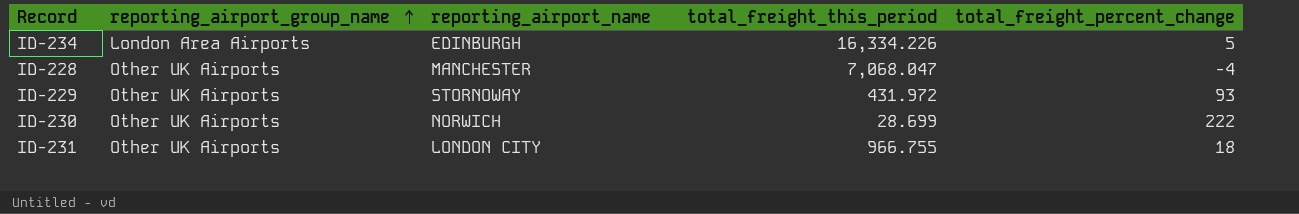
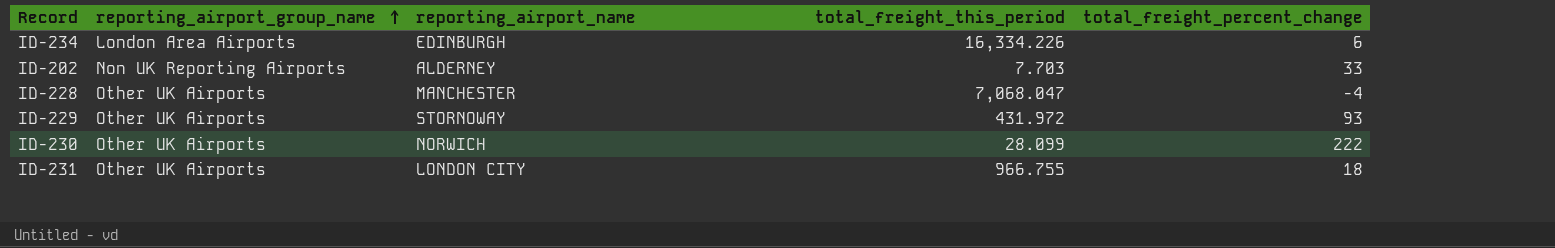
ID-234 | total_freight_percent_change: 5 -> 6
row ID-202: none -> Non UK Reporting Airports | ALDERNEY | 7.703 | 33
ID-230 | total_freight_this_period: 28.699 -> 28.099

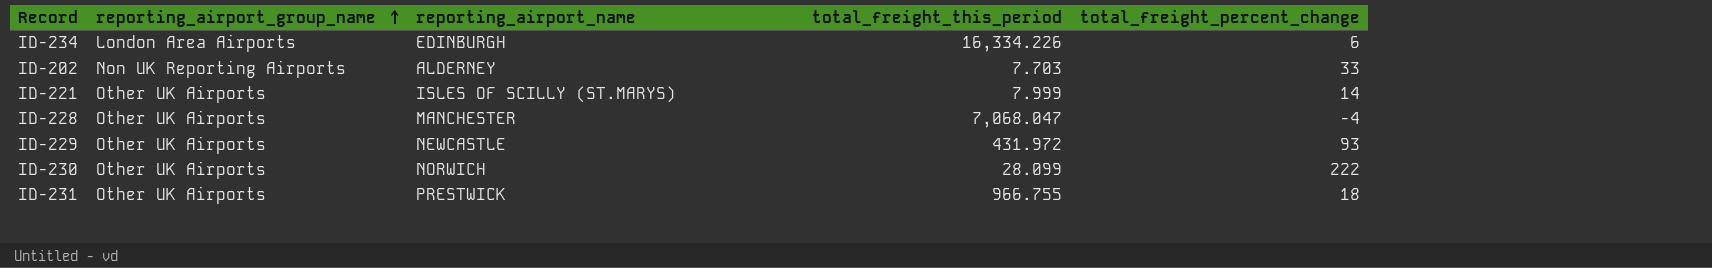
row ID-221: none -> Other UK Airports | ISLES OF SCILLY (ST.MARYS) | 7.999 | 14
ID-229 | reporting_airport_name: STORNOWAY -> NEWCASTLE
ID-231 | reporting_airport_name: LONDON CITY -> PRESTWICK

